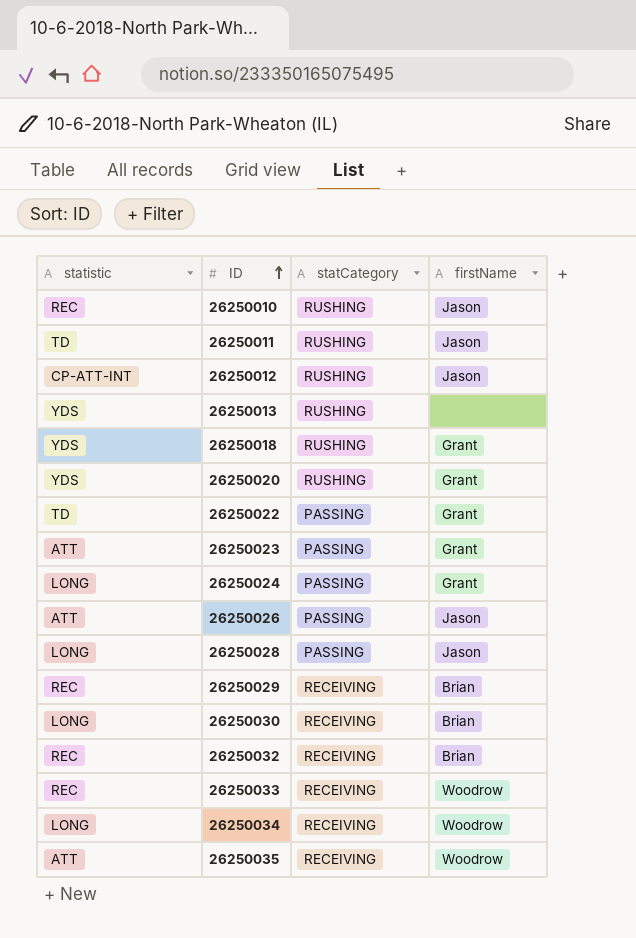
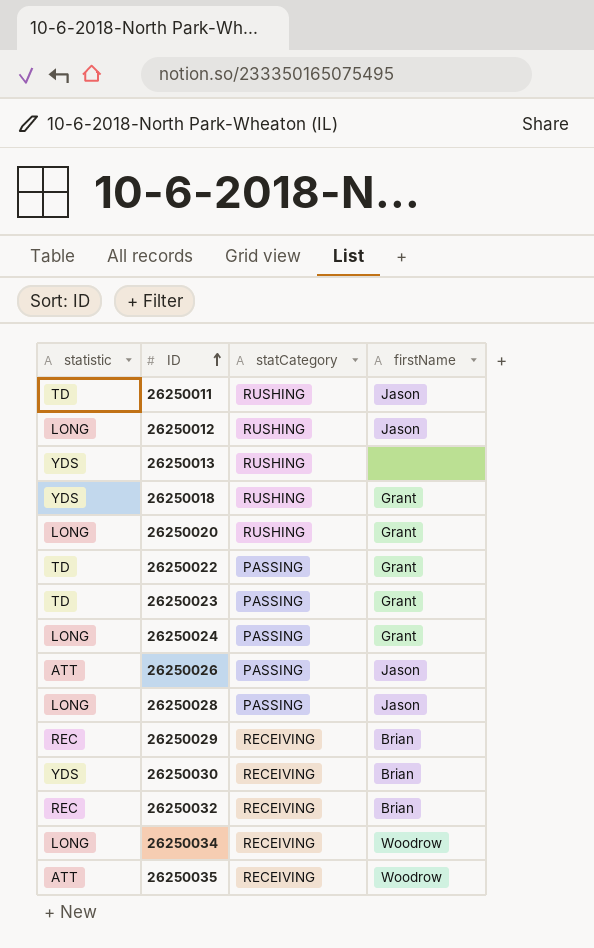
row 26250010: REC | RUSHING | Jason -> none
row 26250033: REC | RECEIVING | Woodrow -> none
26250012 | statistic: CP-ATT-INT -> LONG
26250020 | statistic: YDS -> LONG
26250023 | statistic: ATT -> TD
26250030 | statistic: LONG -> YDS

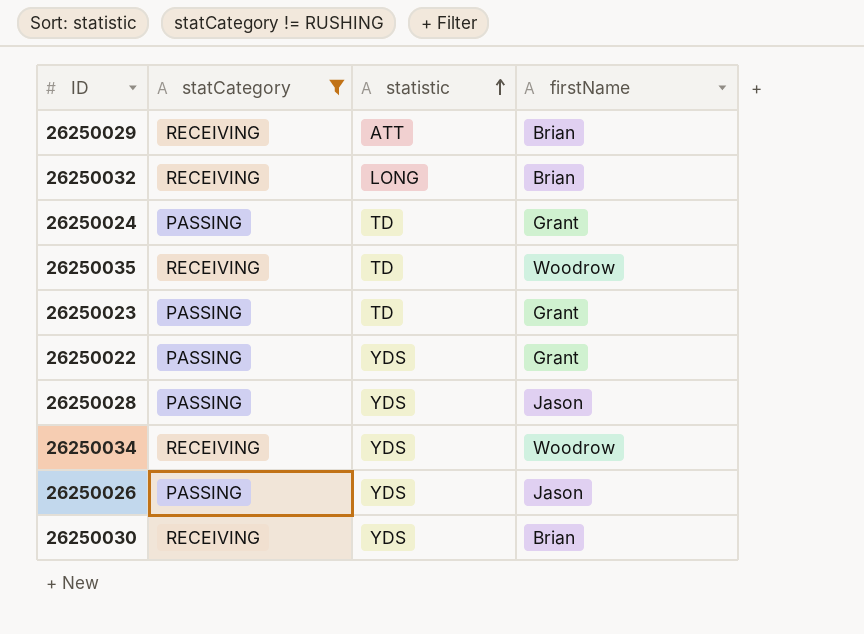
filter: none -> statCategory != RUSHING
row order: ID ascending -> statistic ascending
column statistic | position: 1 -> 3
26250029 | statistic: REC -> ATT
26250032 | statistic: REC -> LONG
26250024 | statistic: LONG -> TD
26250035 | statistic: ATT -> TD
26250022 | statistic: TD -> YDS
26250028 | statistic: LONG -> YDS
26250034 | statistic: LONG -> YDS
26250026 | statistic: ATT -> YDS

